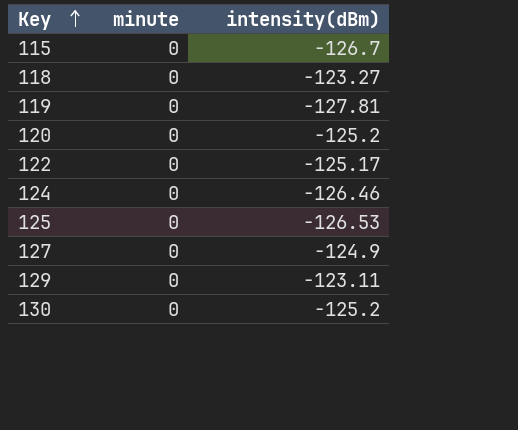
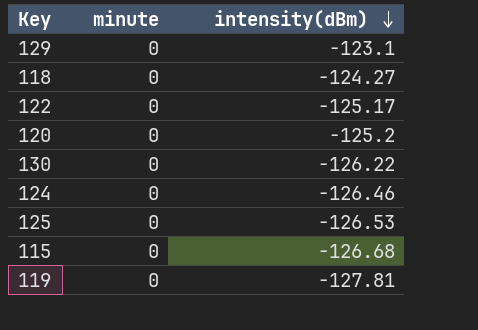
row order: Key ascending -> intensity(dBm) descending
row 127: 0 | -124.9 -> none
129 | intensity(dBm): -123.11 -> -123.1
118 | intensity(dBm): -123.27 -> -124.27
130 | intensity(dBm): -125.2 -> -126.22
115 | intensity(dBm): -126.7 -> -126.68

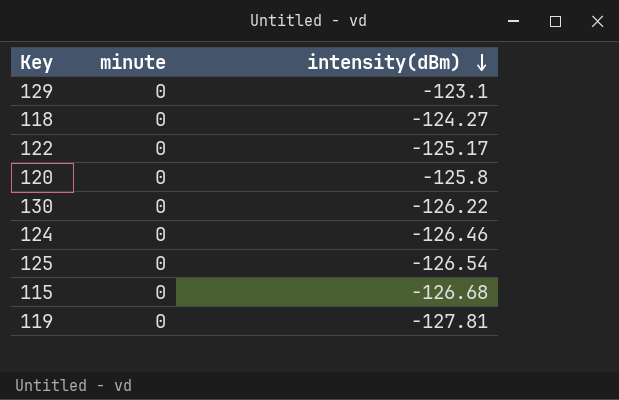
120 | intensity(dBm): -125.2 -> -125.8
125 | intensity(dBm): -126.53 -> -126.54

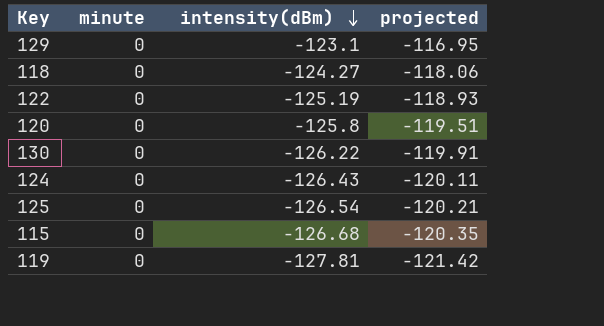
column projected | formula: none -> [intensity(dBm)] * 0.95
122 | intensity(dBm): -125.17 -> -125.19
124 | intensity(dBm): -126.46 -> -126.43

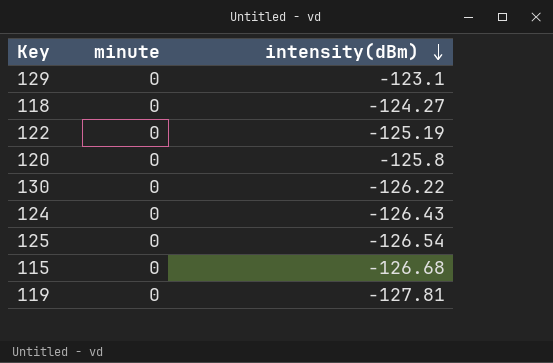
column projected | formula: [intensity(dBm)] * 0.95 -> none

